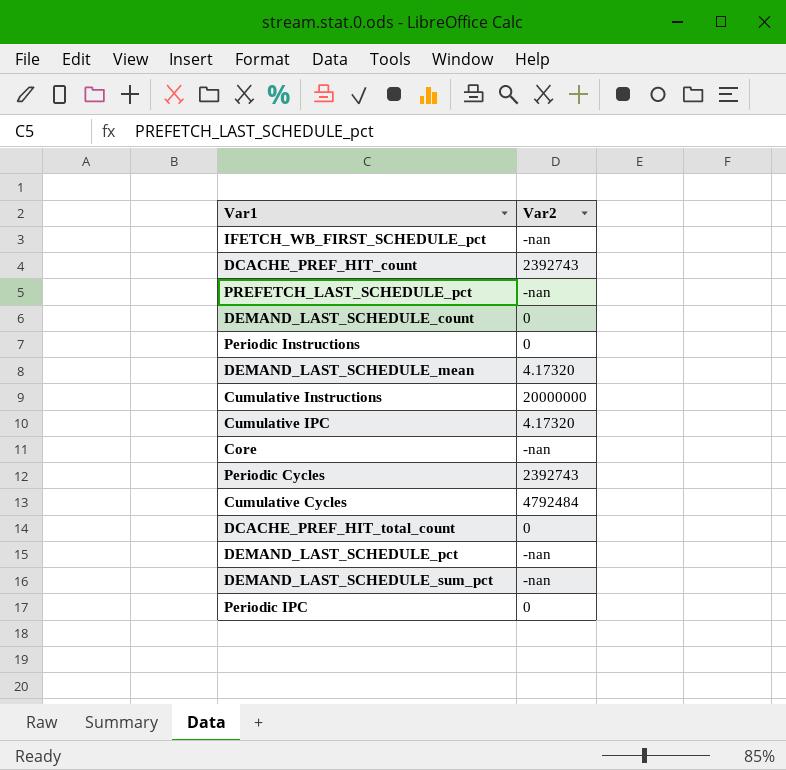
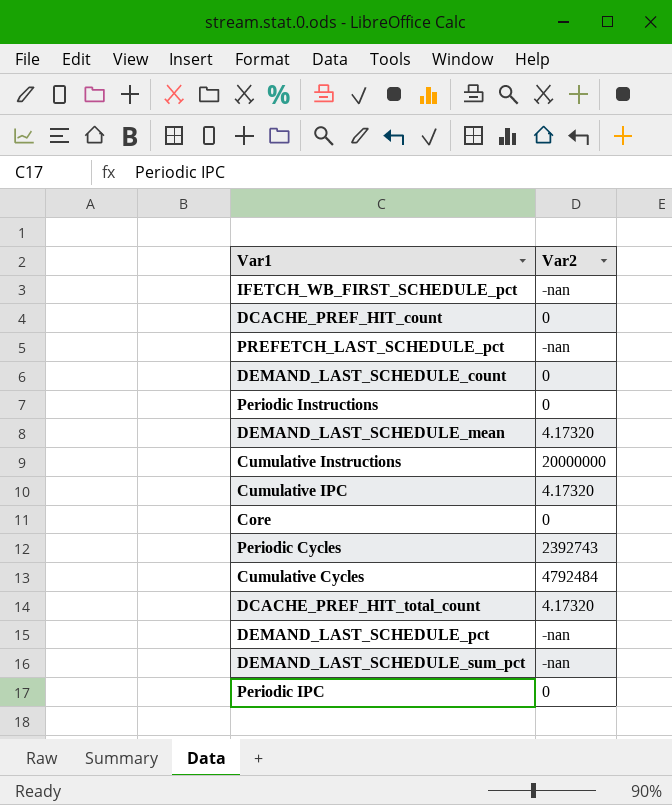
DCACHE_PREF_HIT_count | Var2: 2392743 -> 0
Core | Var2: -nan -> 0
DCACHE_PREF_HIT_total_count | Var2: 0 -> 4.17320

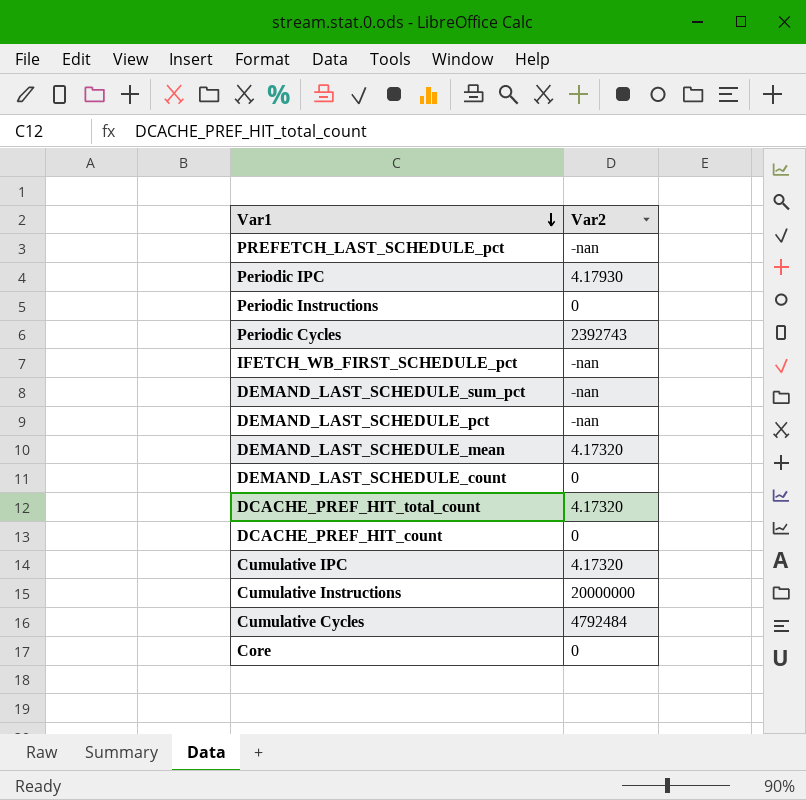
row order: none -> Var1 descending
Periodic IPC | Var2: 0 -> 4.17930

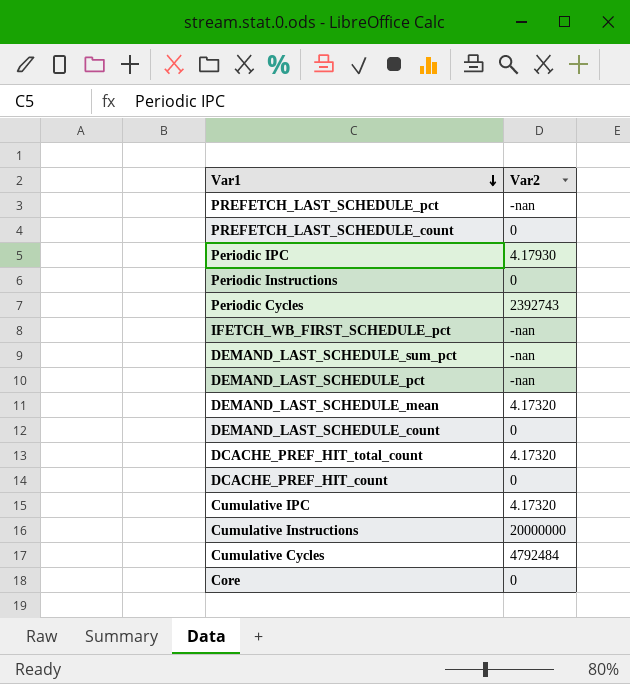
row PREFETCH_LAST_SCHEDULE_count: none -> 0

